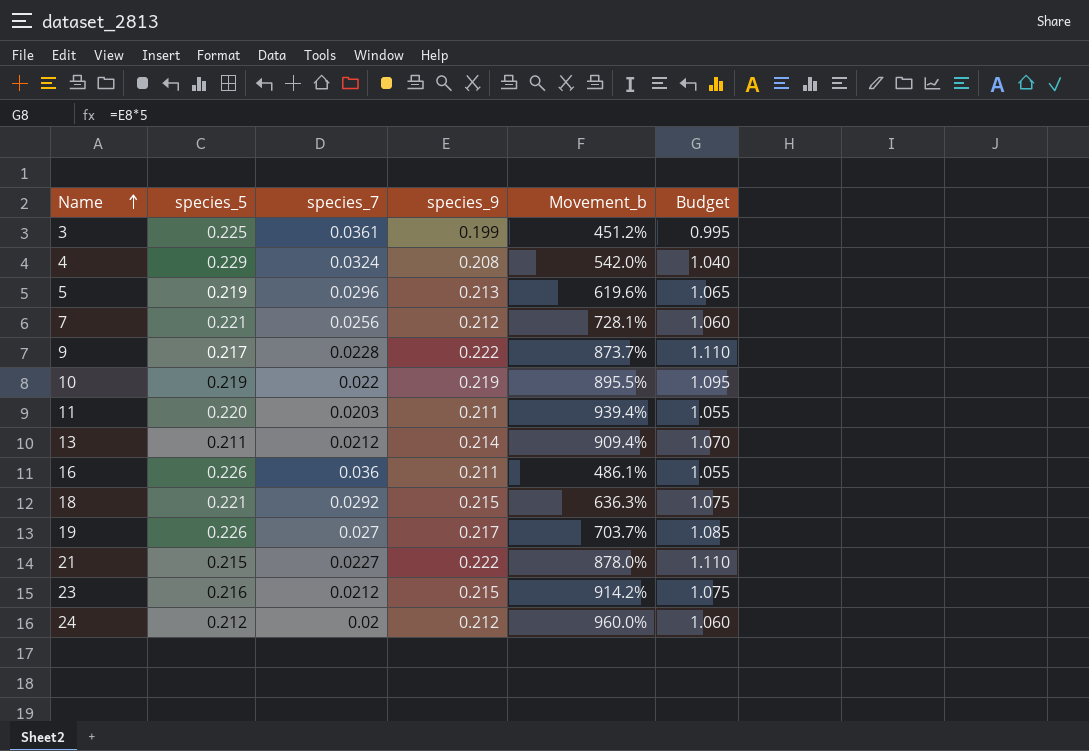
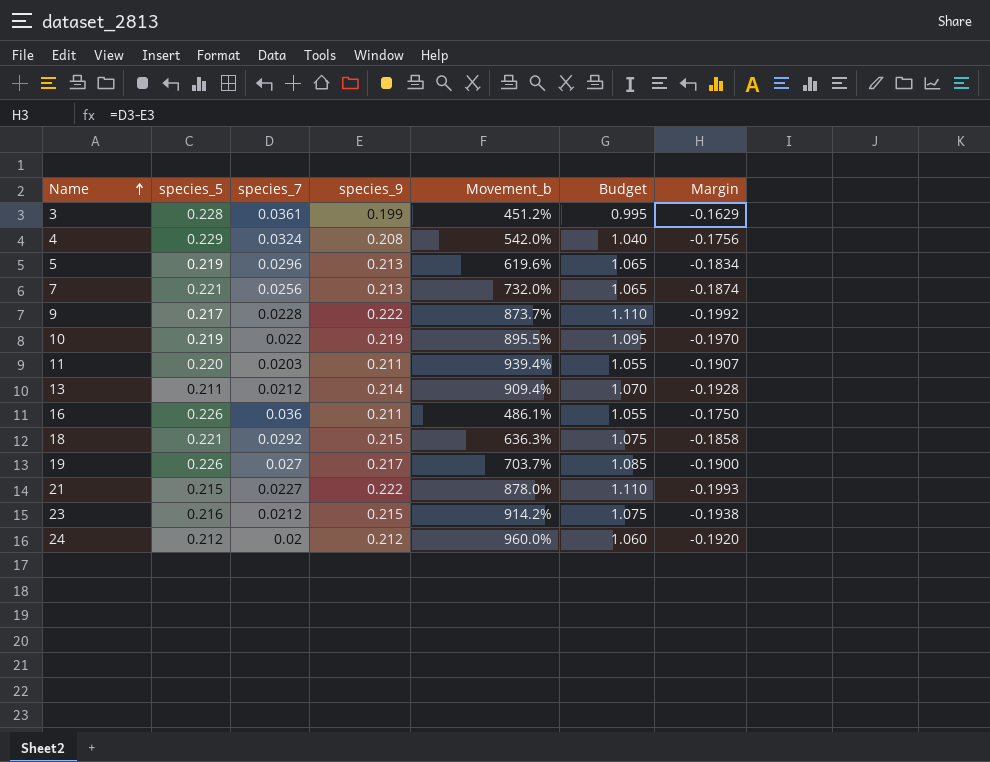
column Margin | formula: none -> [species_7] - [species_9]
3 | species_5: 0.225 -> 0.228
7 | species_9: 0.212 -> 0.213
7 | Movement_b: 728.1% -> 732.0%
7 | Budget: 1.060 -> 1.065

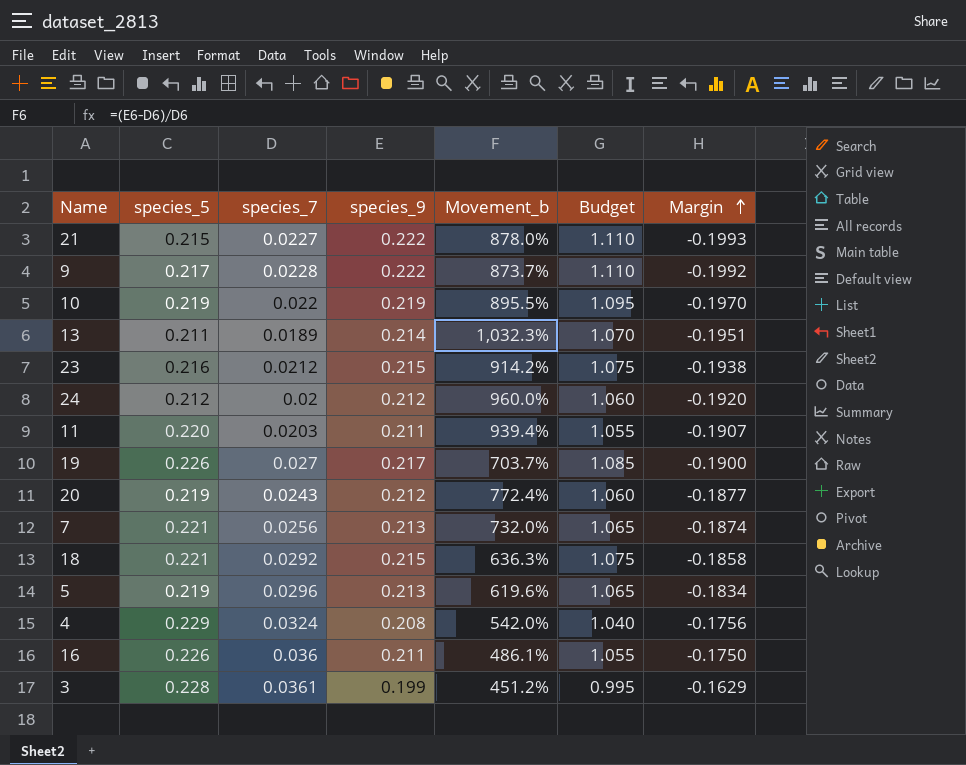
row order: Name ascending -> Margin ascending
13 | species_7: 0.0212 -> 0.0189
13 | Movement_b: 909.4% -> 1,032.3%
13 | Margin: -0.1928 -> -0.1951
row 20: none -> 0.219 | 0.0243 | 0.212 | 772.4% | 1.060 | -0.1877

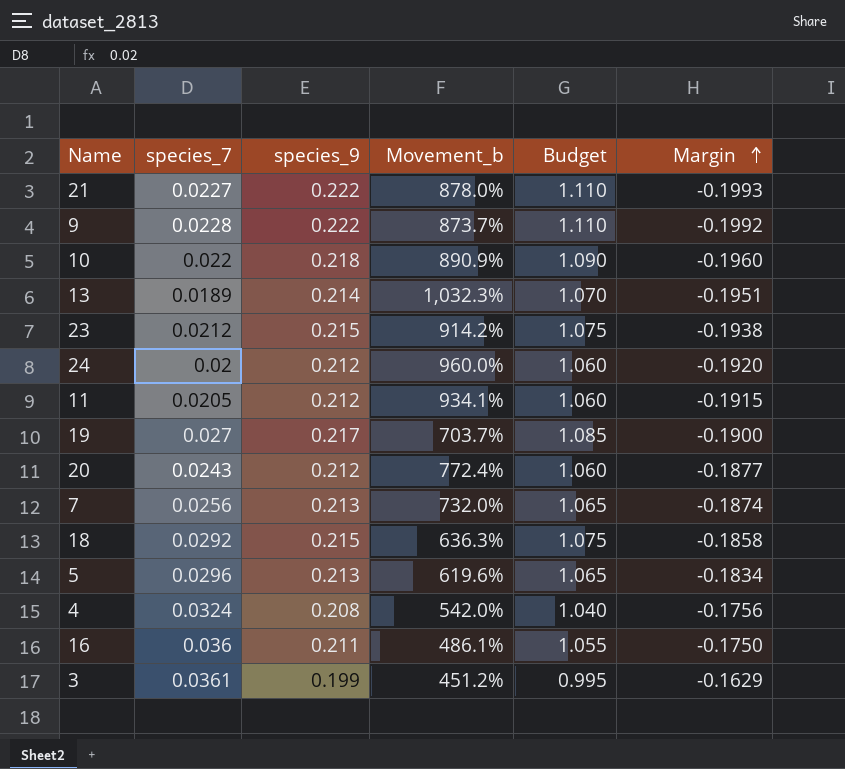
column species_5 | position: 2 -> none
10 | species_9: 0.219 -> 0.218
10 | Movement_b: 895.5% -> 890.9%
10 | Budget: 1.095 -> 1.090
10 | Margin: -0.1970 -> -0.1960
11 | species_7: 0.0203 -> 0.0205
11 | species_9: 0.211 -> 0.212
11 | Movement_b: 939.4% -> 934.1%
11 | Budget: 1.055 -> 1.060
11 | Margin: -0.1907 -> -0.1915

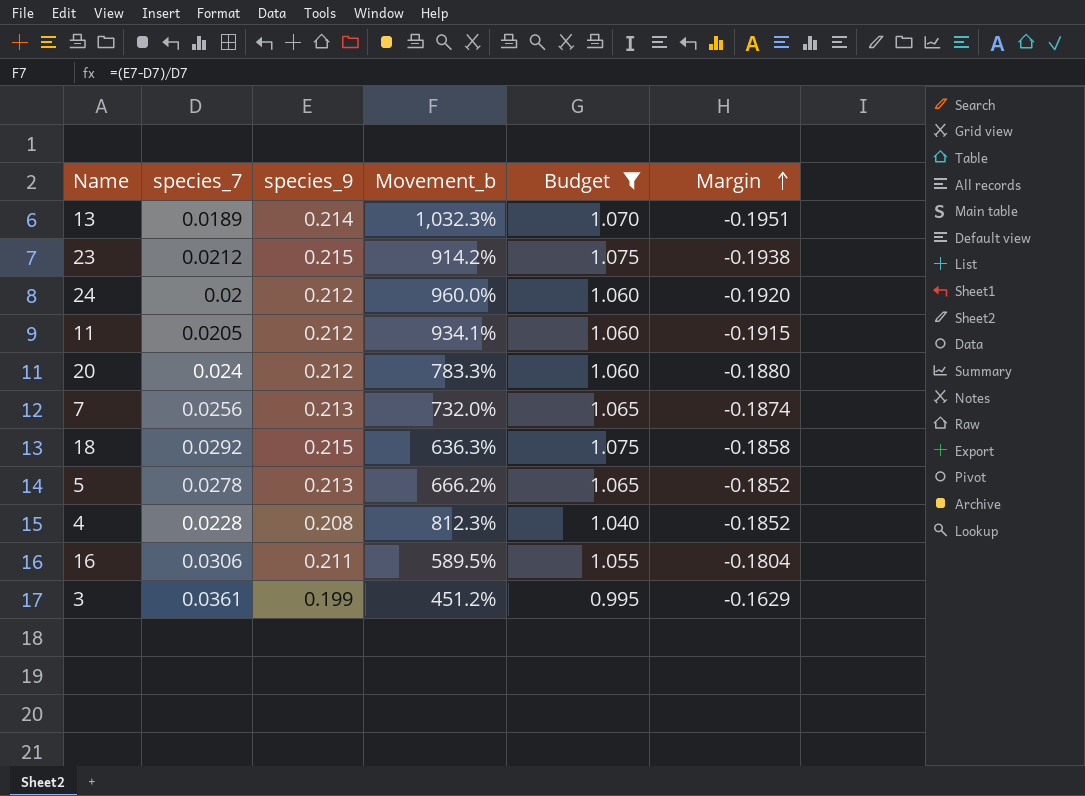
filter: none -> Budget <= 1.075
20 | species_7: 0.0243 -> 0.024
20 | Movement_b: 772.4% -> 783.3%
20 | Margin: -0.1877 -> -0.1880
5 | species_7: 0.0296 -> 0.0278
5 | Movement_b: 619.6% -> 666.2%
5 | Margin: -0.1834 -> -0.1852
4 | species_7: 0.0324 -> 0.0228
4 | Movement_b: 542.0% -> 812.3%
4 | Margin: -0.1756 -> -0.1852
16 | species_7: 0.036 -> 0.0306
16 | Movement_b: 486.1% -> 589.5%
16 | Margin: -0.1750 -> -0.1804

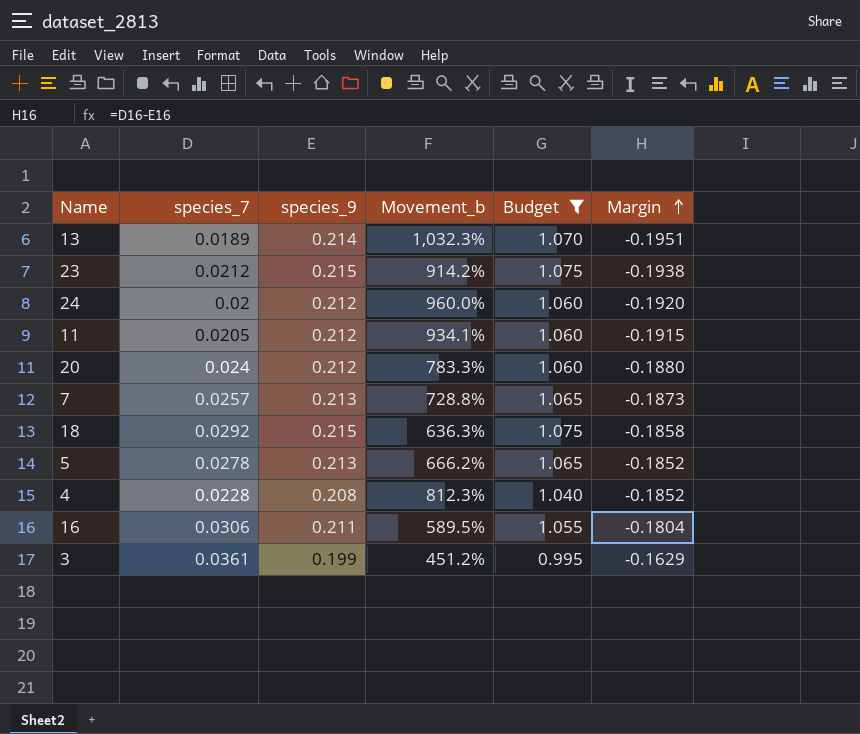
7 | species_7: 0.0256 -> 0.0257
7 | Movement_b: 732.0% -> 728.8%
7 | Margin: -0.1874 -> -0.1873

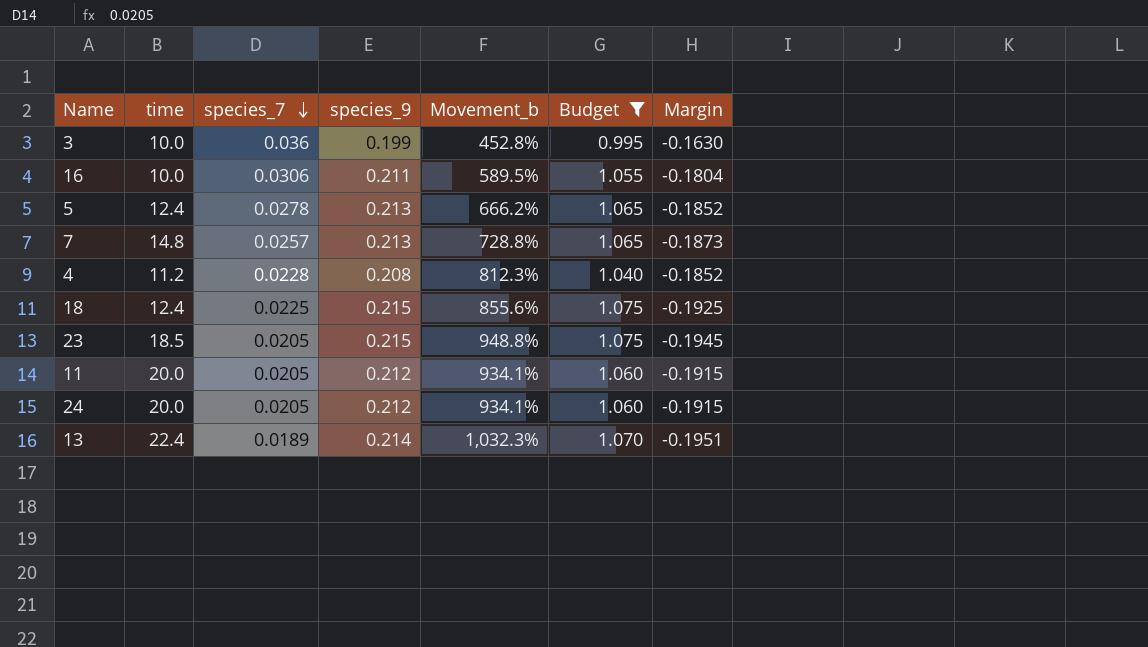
row order: Margin ascending -> species_7 descending
column time | position: none -> 2
row 20: 0.024 | 0.212 | 783.3% | 1.060 | -0.1880 -> none
3 | species_7: 0.0361 -> 0.036
3 | Movement_b: 451.2% -> 452.8%
3 | Margin: -0.1629 -> -0.1630
18 | species_7: 0.0292 -> 0.0225
18 | Movement_b: 636.3% -> 855.6%
18 | Margin: -0.1858 -> -0.1925
23 | species_7: 0.0212 -> 0.0205
23 | Movement_b: 914.2% -> 948.8%
23 | Margin: -0.1938 -> -0.1945
24 | species_7: 0.02 -> 0.0205
24 | Movement_b: 960.0% -> 934.1%
24 | Margin: -0.1920 -> -0.1915

